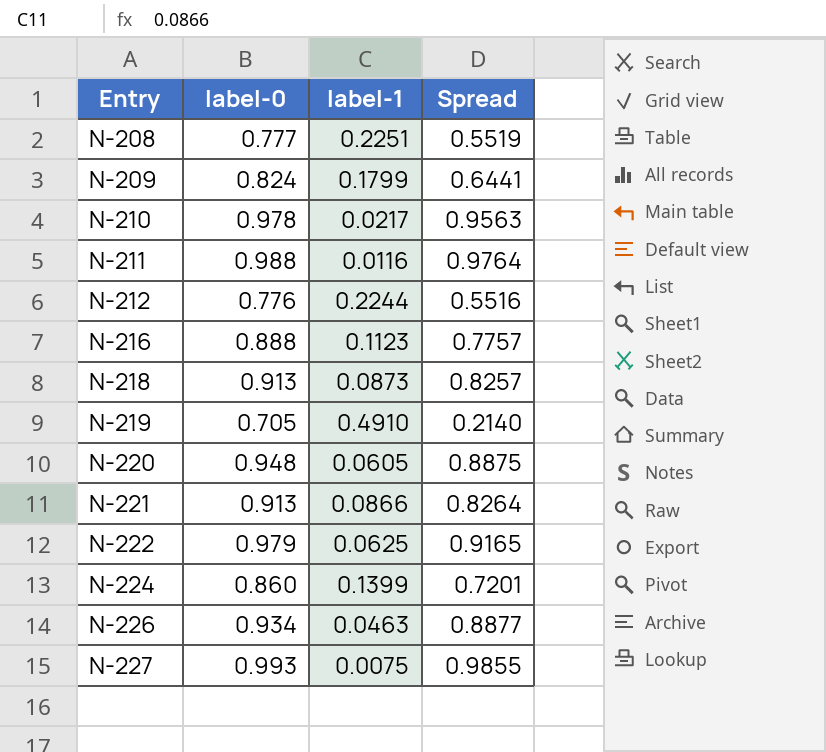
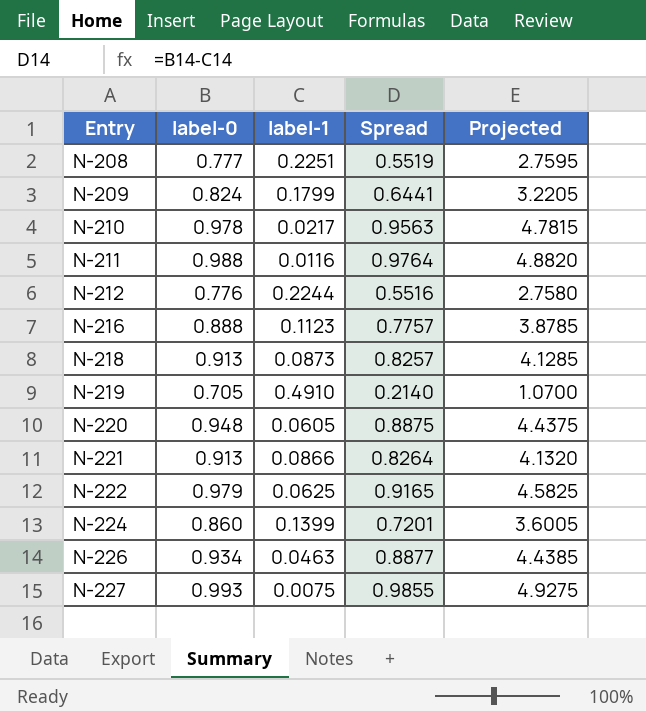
column Projected | formula: none -> [Spread] * 5

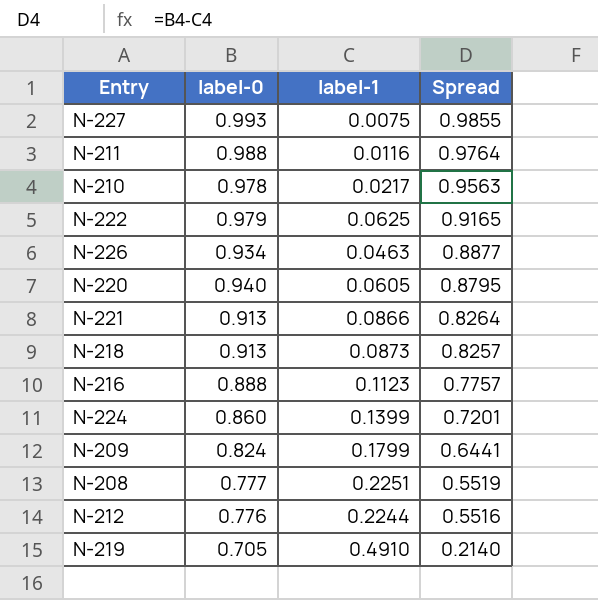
row order: Entry ascending -> Spread descending
column Projected | formula: [Spread] * 5 -> none
N-220 | label-0: 0.948 -> 0.940
N-220 | Spread: 0.8875 -> 0.8795

